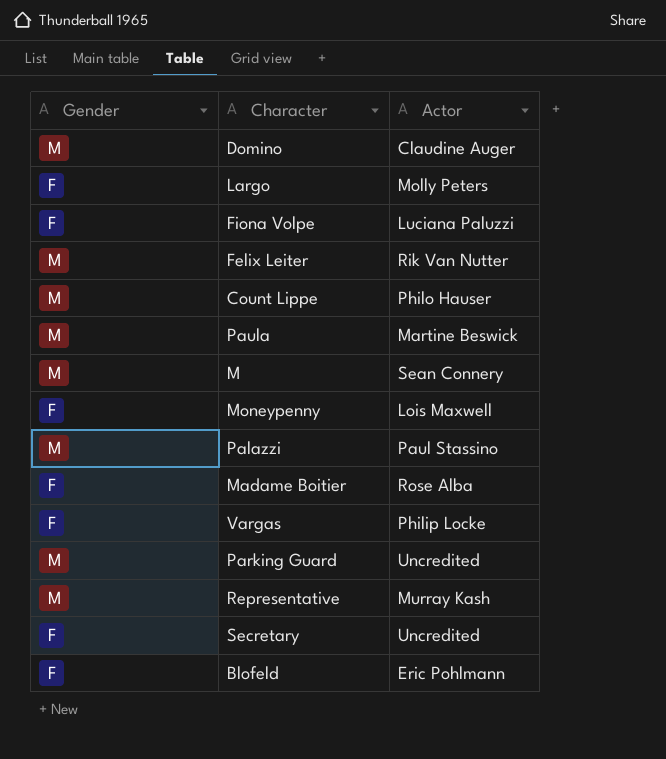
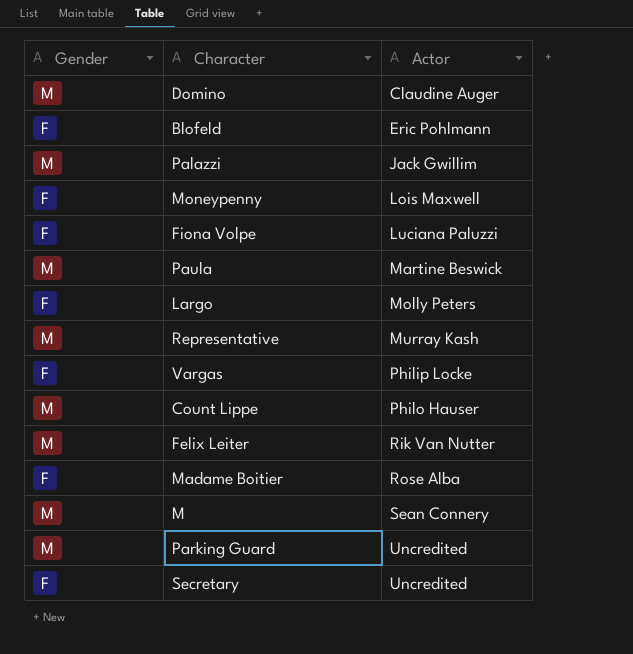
row order: none -> Actor ascending
Palazzi | Actor: Paul Stassino -> Jack Gwillim

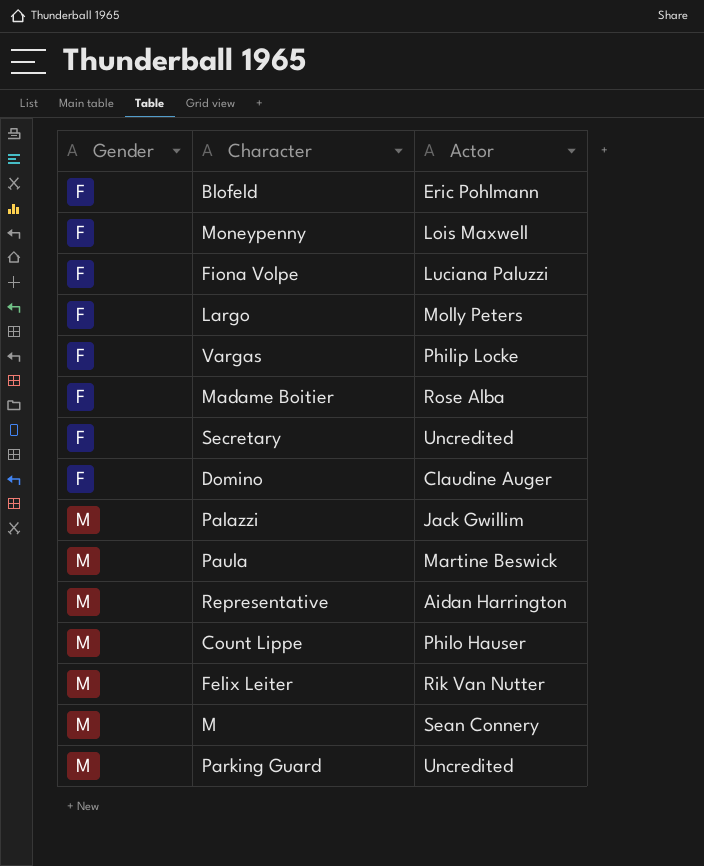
row order: Actor ascending -> Gender ascending
Domino | Gender: M -> F
Representative | Actor: Murray Kash -> Aidan Harrington

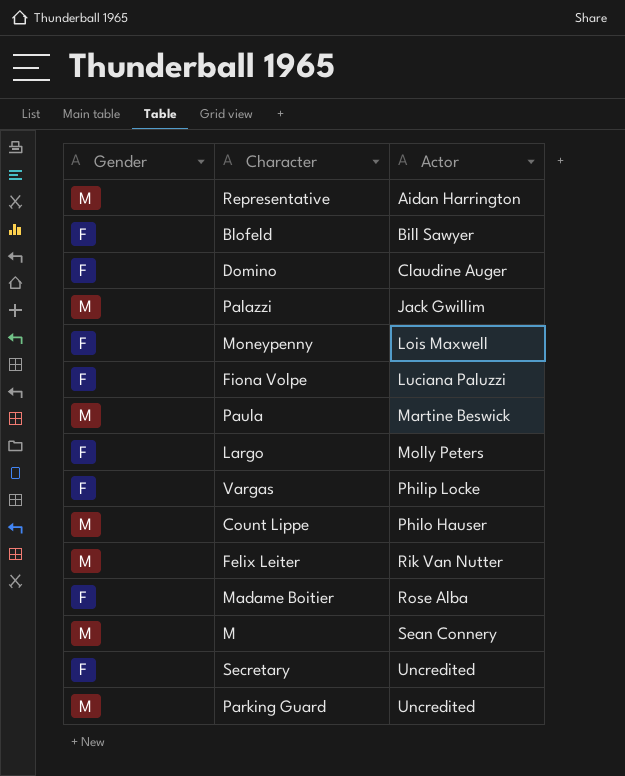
row order: Gender ascending -> Actor ascending
Blofeld | Actor: Eric Pohlmann -> Bill Sawyer

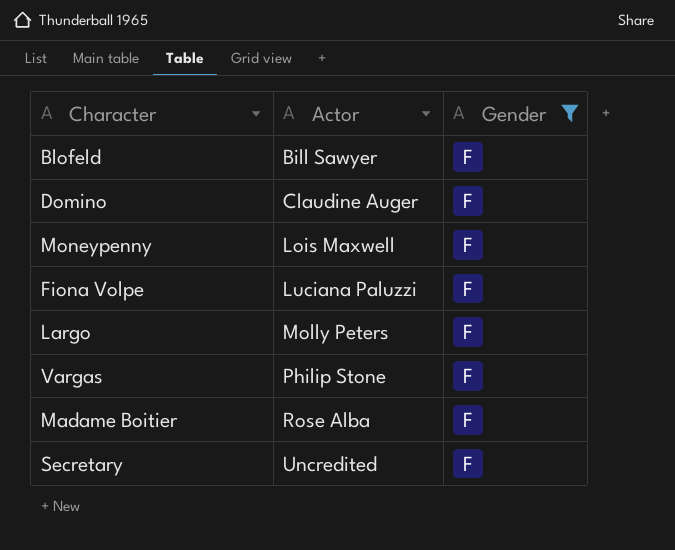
filter: none -> Gender = F
column Gender | position: 1 -> 3
Vargas | Actor: Philip Locke -> Philip Stone

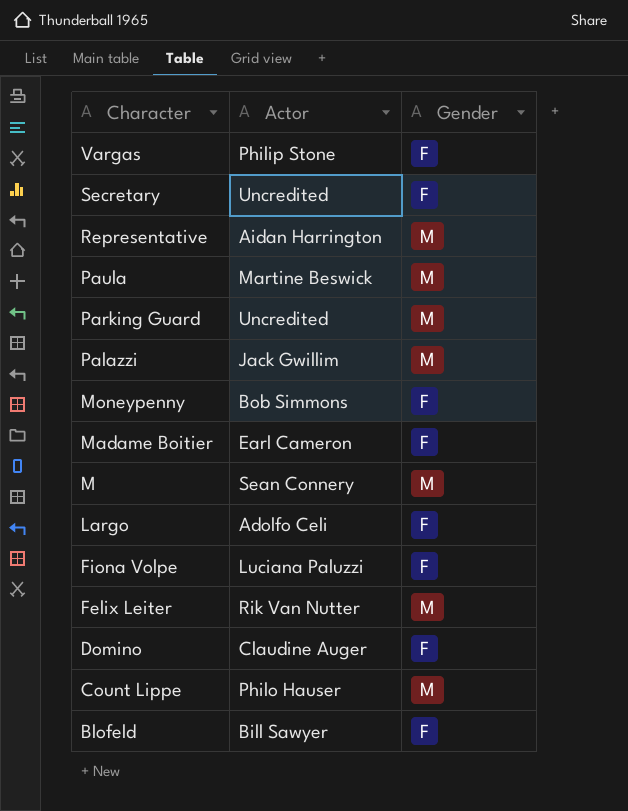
filter: Gender = F -> none
row order: Actor ascending -> Character descending
Moneypenny | Actor: Lois Maxwell -> Bob Simmons
Madame Boitier | Actor: Rose Alba -> Earl Cameron
Largo | Actor: Molly Peters -> Adolfo Celi

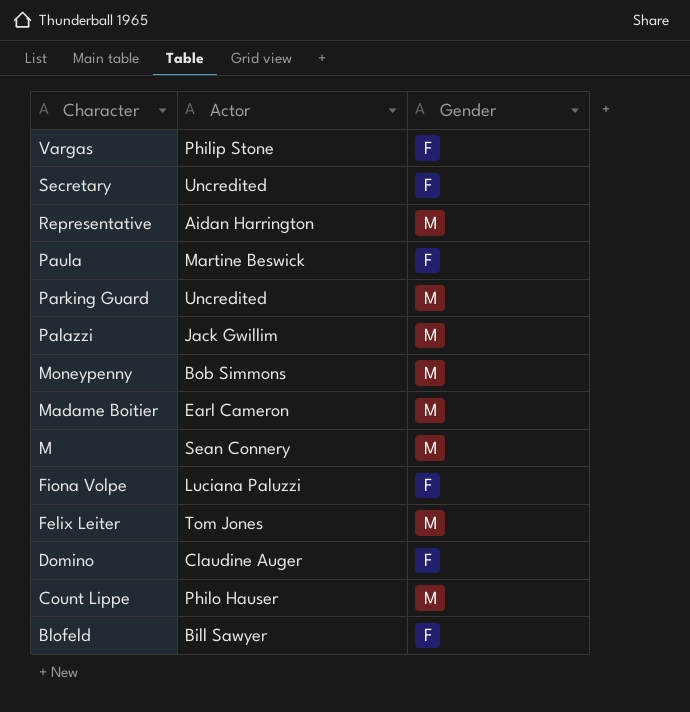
row Largo: Adolfo Celi | F -> none
Paula | Gender: M -> F
Moneypenny | Gender: F -> M
Madame Boitier | Gender: F -> M
Felix Leiter | Actor: Rik Van Nutter -> Tom Jones

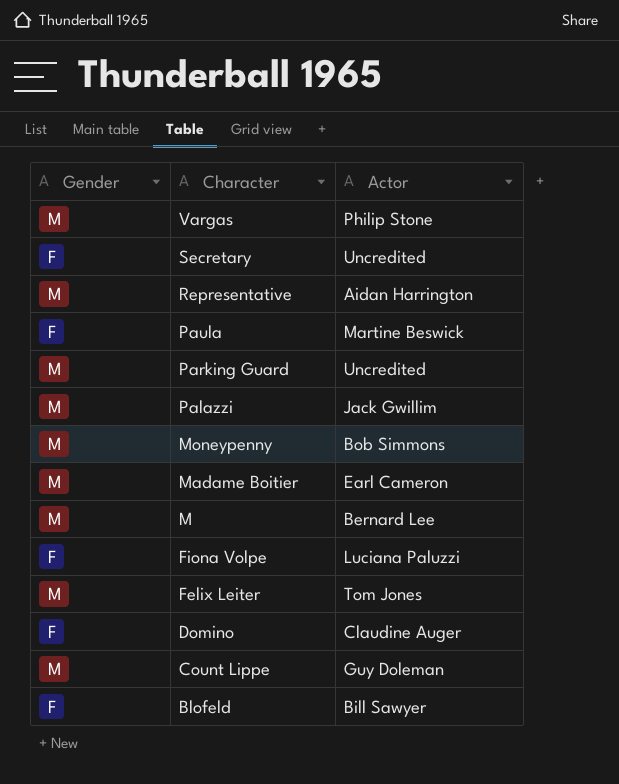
column Gender | position: 3 -> 1
Vargas | Gender: F -> M
M | Actor: Sean Connery -> Bernard Lee
Count Lippe | Actor: Philo Hauser -> Guy Doleman

